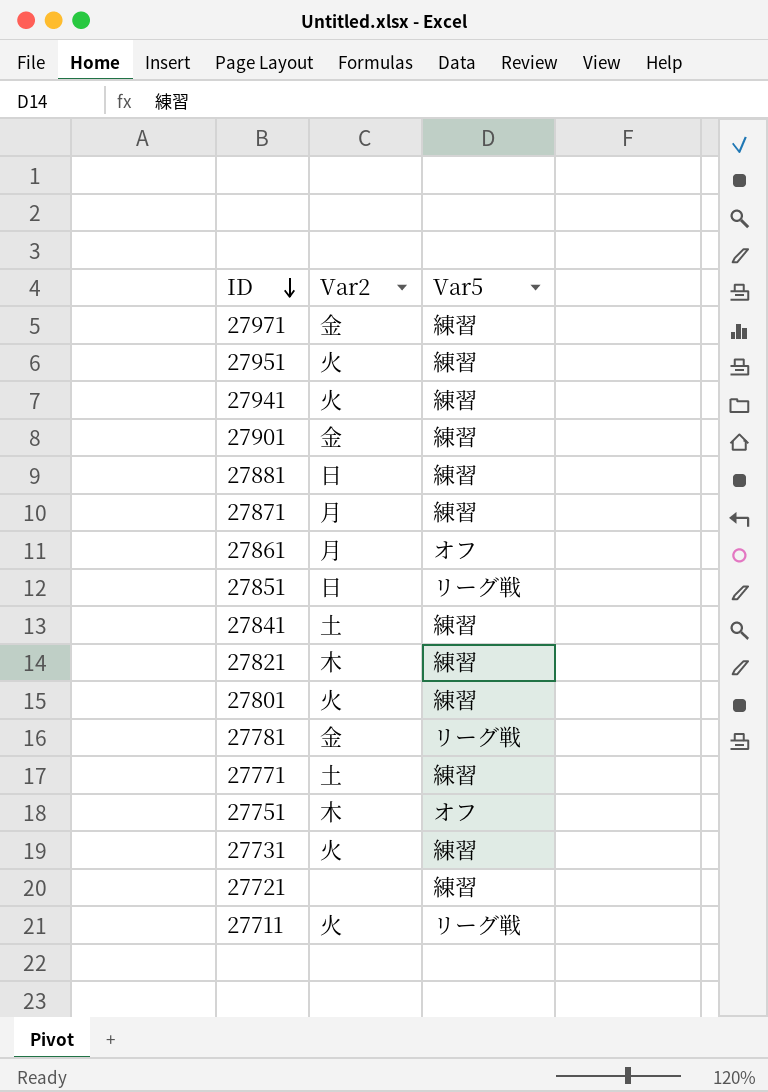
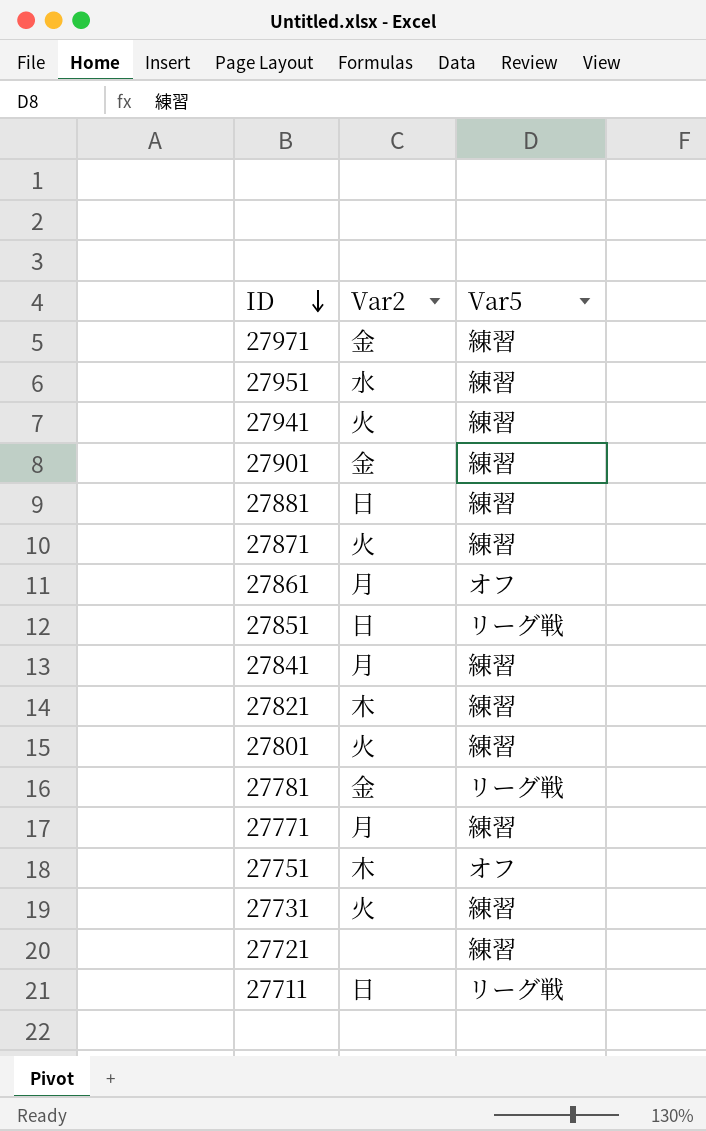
27951 | Var2: 火 -> 水
27871 | Var2: 月 -> 火
27841 | Var2: 土 -> 月
27771 | Var2: 土 -> 月
27711 | Var2: 火 -> 日

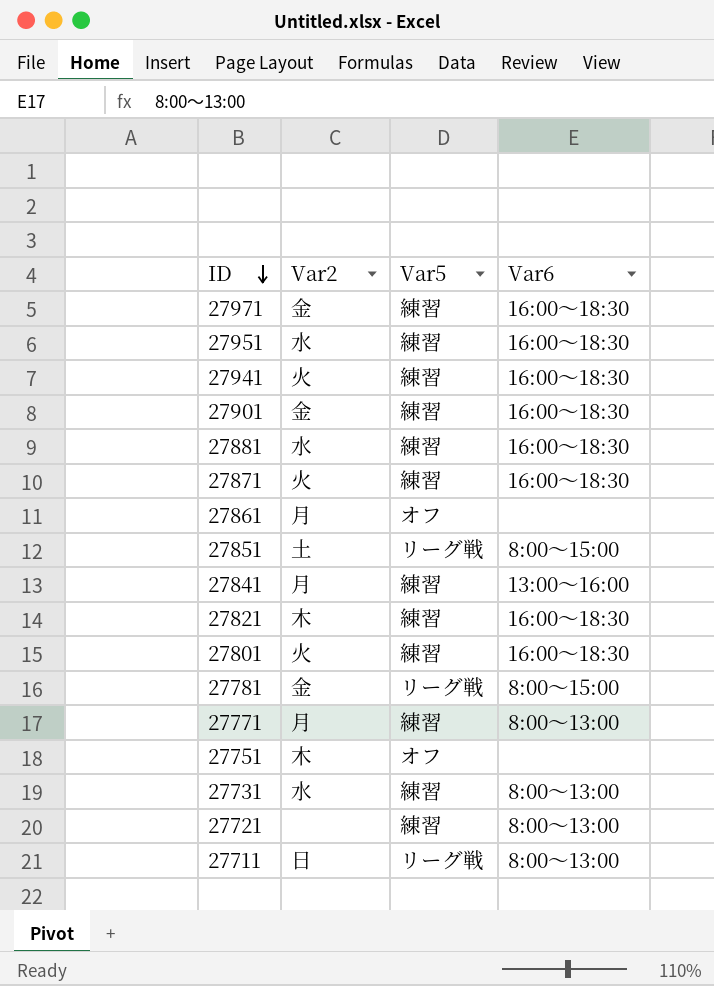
column Var6 | position: none -> 4
27881 | Var2: 日 -> 水
27851 | Var2: 日 -> 土
27731 | Var2: 火 -> 水

